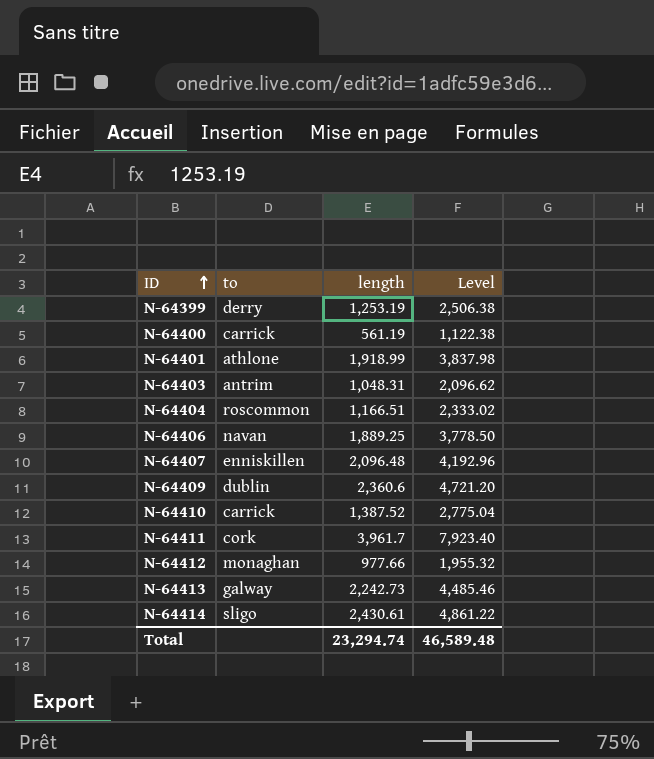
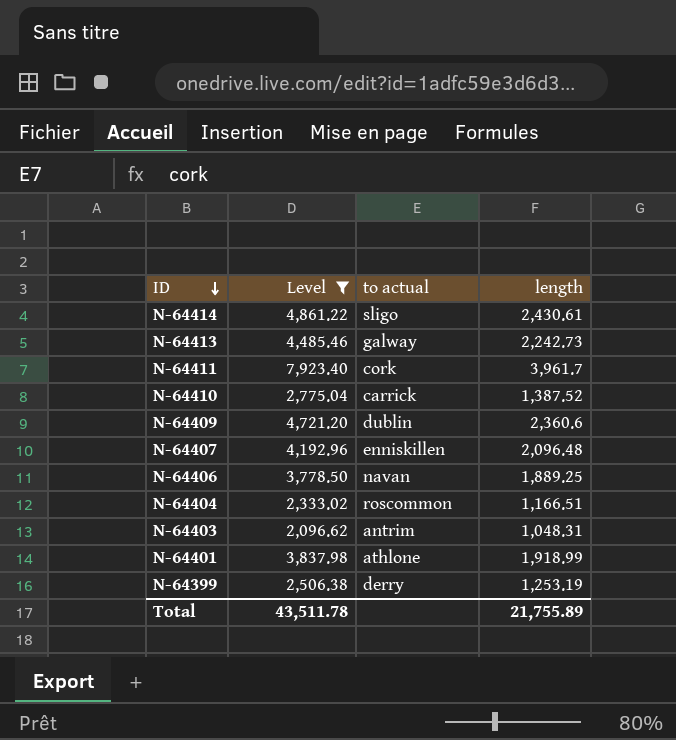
filter: none -> Level >= 2,096.62
row order: ID ascending -> ID descending
column Level | position: 4 -> 2
column name: to -> to actual
Total | Level: 46,589.48 -> 43,511.78
Total | length: 23,294.74 -> 21,755.89

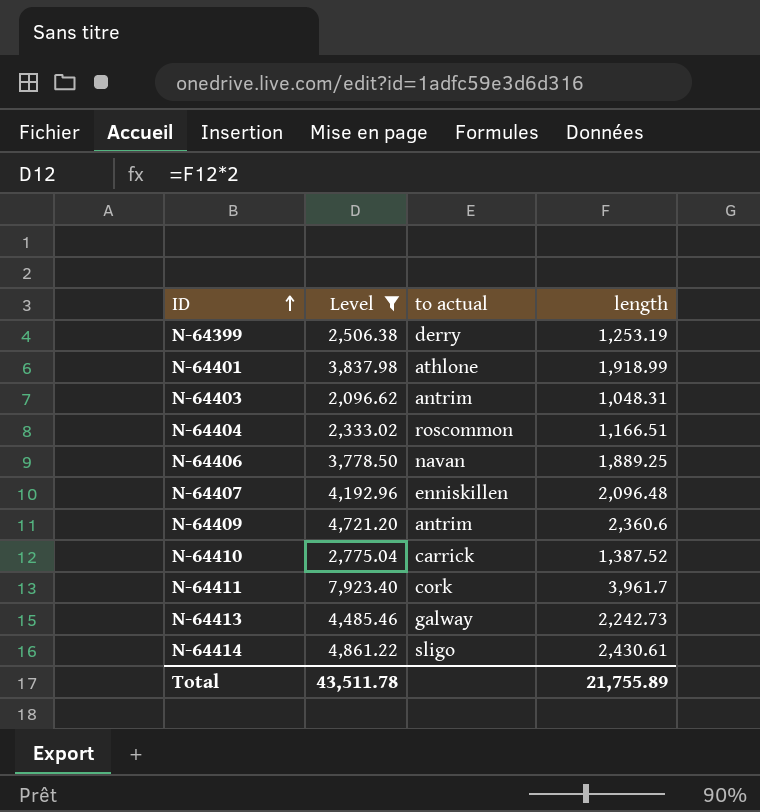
row order: ID descending -> ID ascending
N-64409 | to actual: dublin -> antrim

